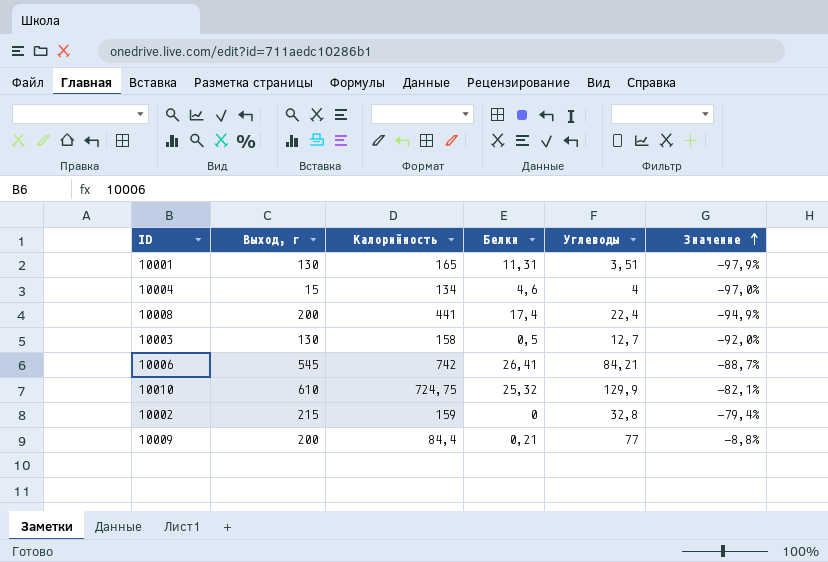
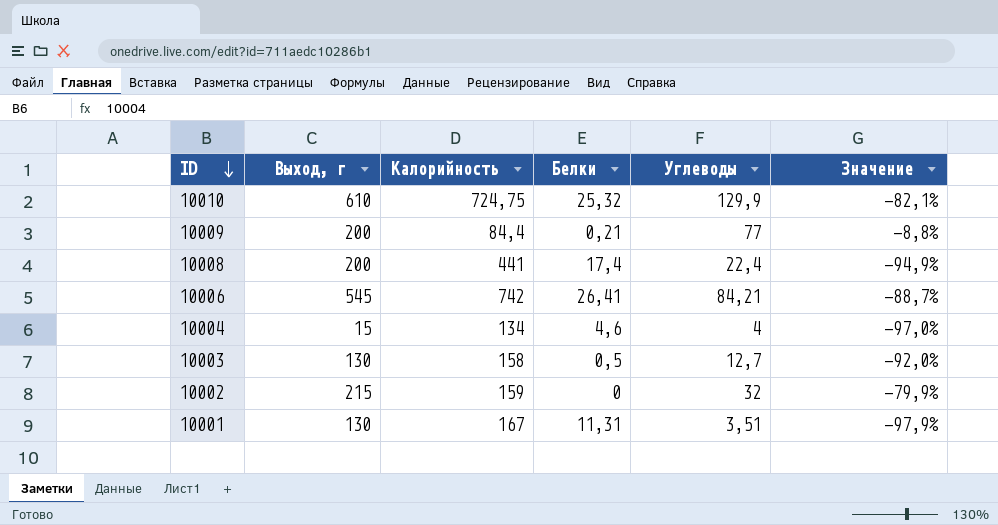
row order: Значение ascending -> ID descending
10002 | Углеводы: 32,8 -> 32
10002 | Значение: -79,4% -> -79,9%
10001 | Калорийность: 165 -> 167

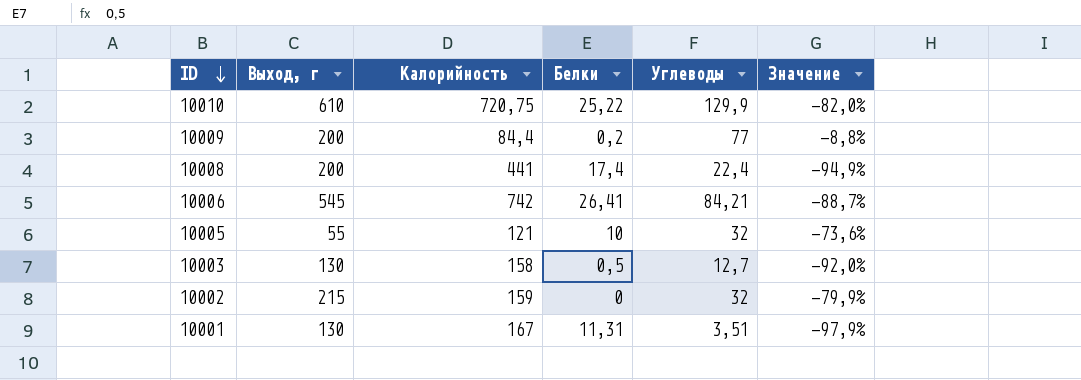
row 10004: 15 | 134 | 4,6 | 4 | -97,0% -> none
10010 | Калорийность: 724,75 -> 720,75
10010 | Белки: 25,32 -> 25,22
10010 | Значение: -82,1% -> -82,0%
10009 | Белки: 0,21 -> 0,2
row 10005: none -> 55 | 121 | 10 | 32 | -73,6%

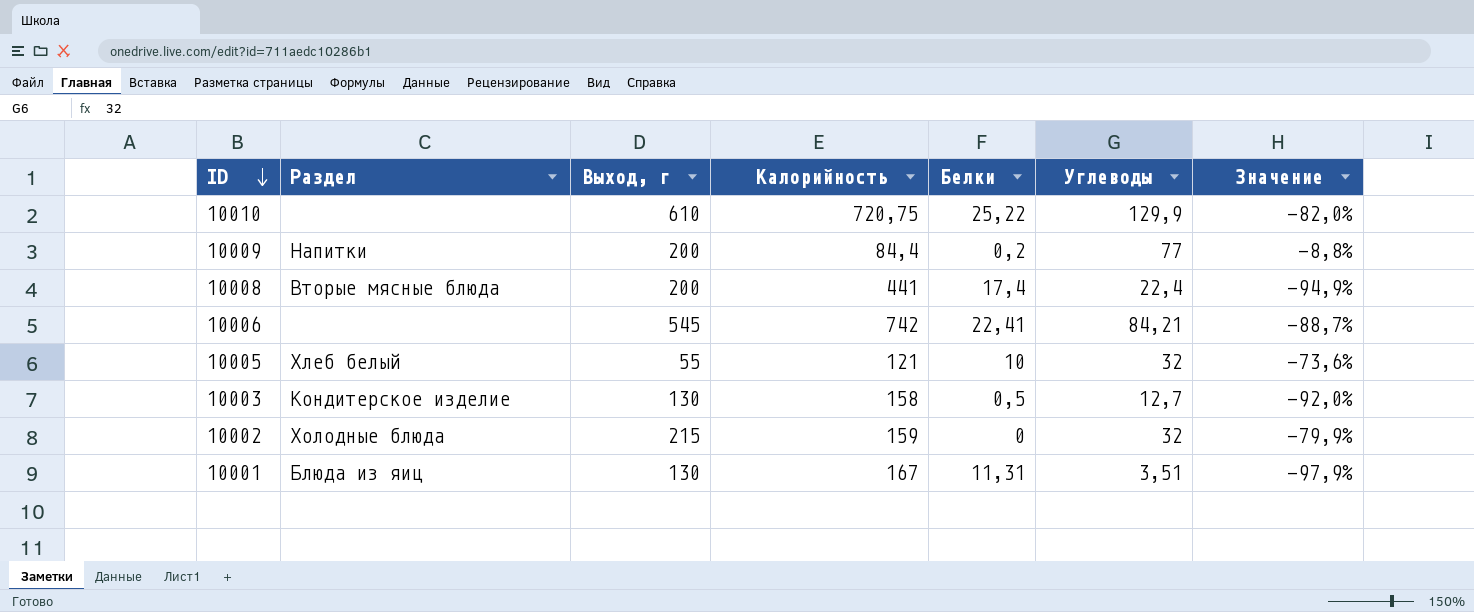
column Раздел | position: none -> 2
10006 | Белки: 26,41 -> 22,41

